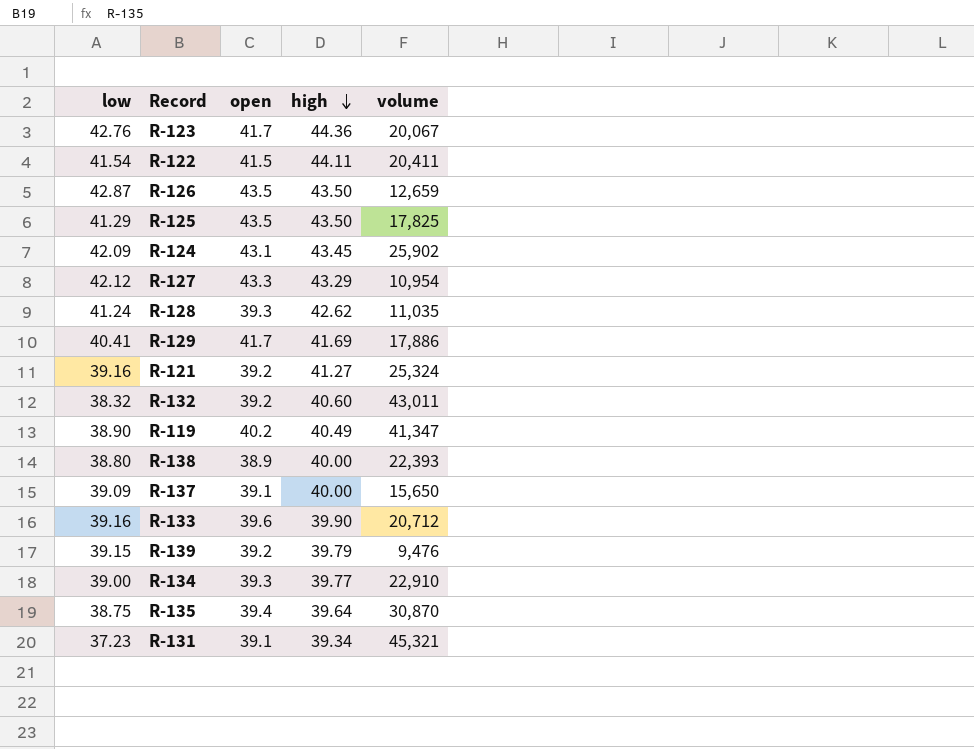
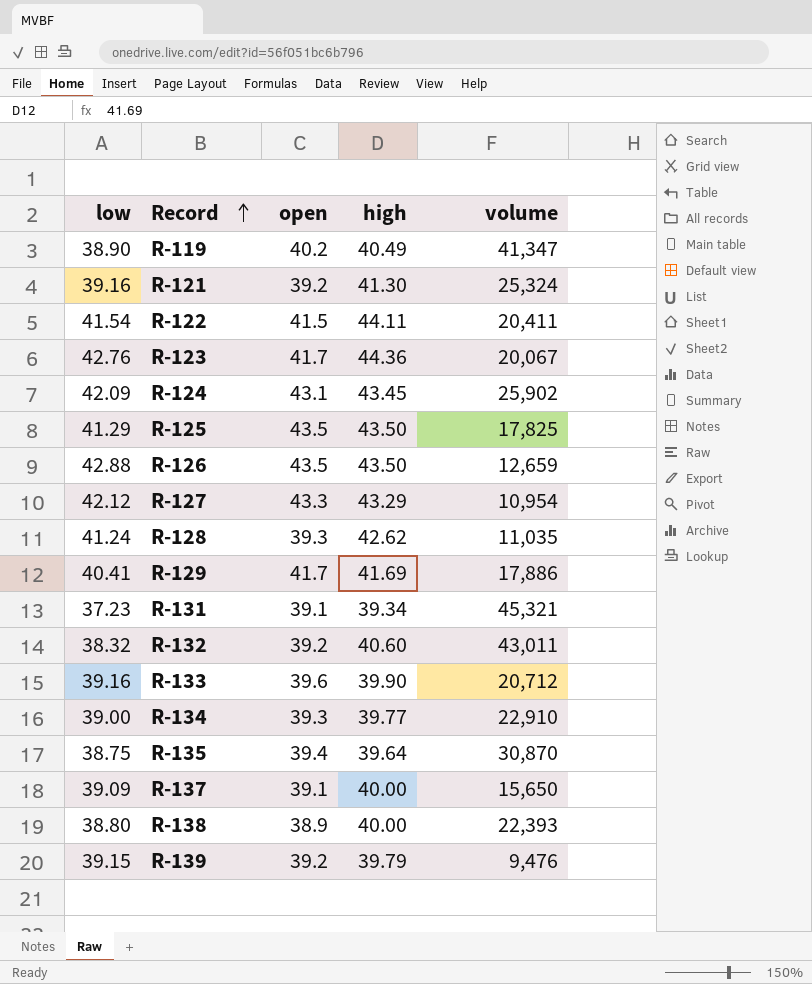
row order: high descending -> Record ascending
R-121 | high: 41.27 -> 41.30
R-126 | low: 42.87 -> 42.88

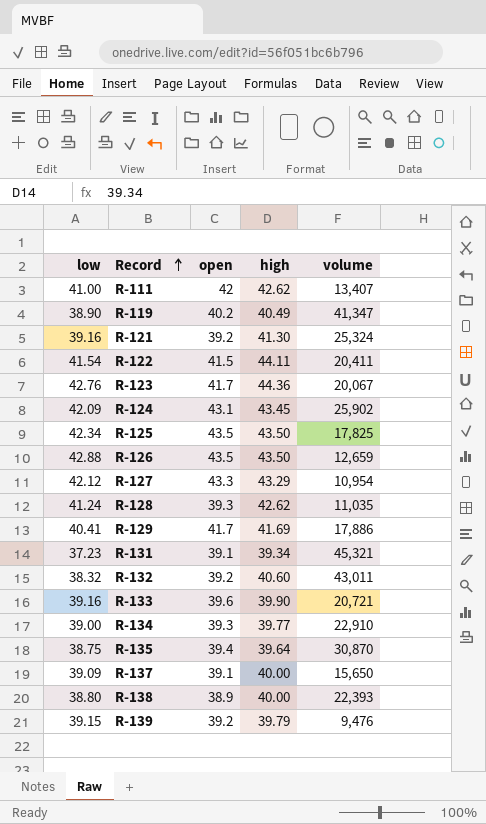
row R-111: none -> 41.00 | 42 | 42.62 | 13,407
R-125 | low: 41.29 -> 42.34
R-133 | volume: 20,712 -> 20,721

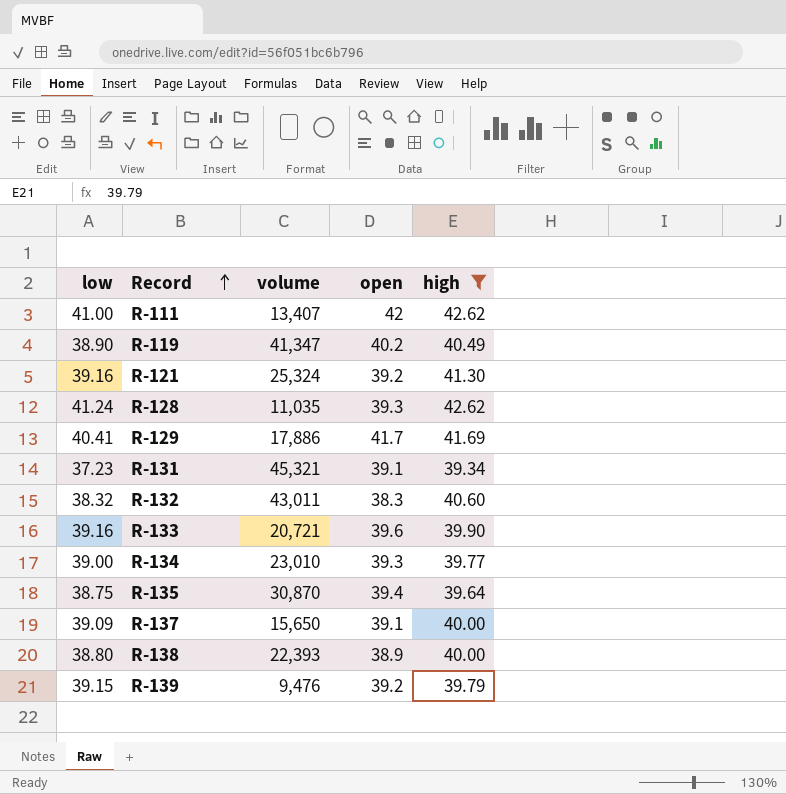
filter: none -> high <= 42.62
column volume | position: 5 -> 3
R-132 | open: 39.2 -> 38.3
R-134 | volume: 22,910 -> 23,010

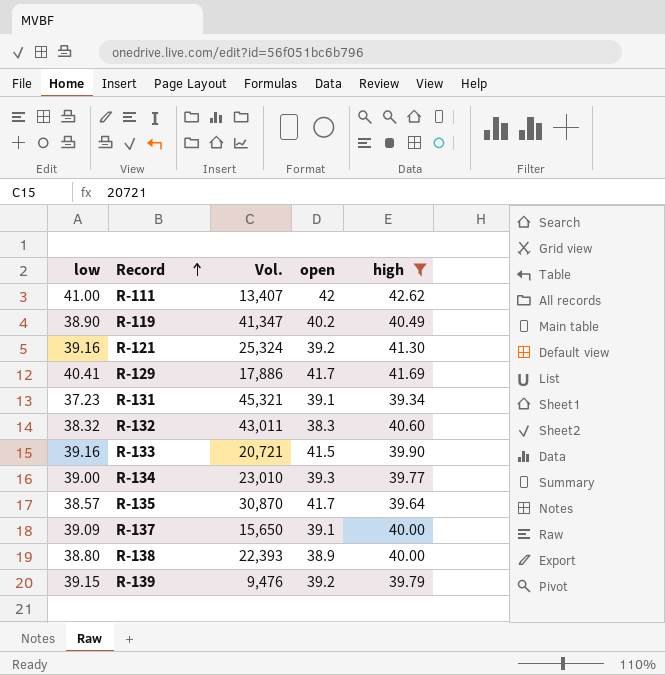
column name: volume -> Vol.
row R-128: 41.24 | 11,035 | 39.3 | 42.62 -> none
R-133 | open: 39.6 -> 41.5
R-135 | low: 38.75 -> 38.57
R-135 | open: 39.4 -> 41.7

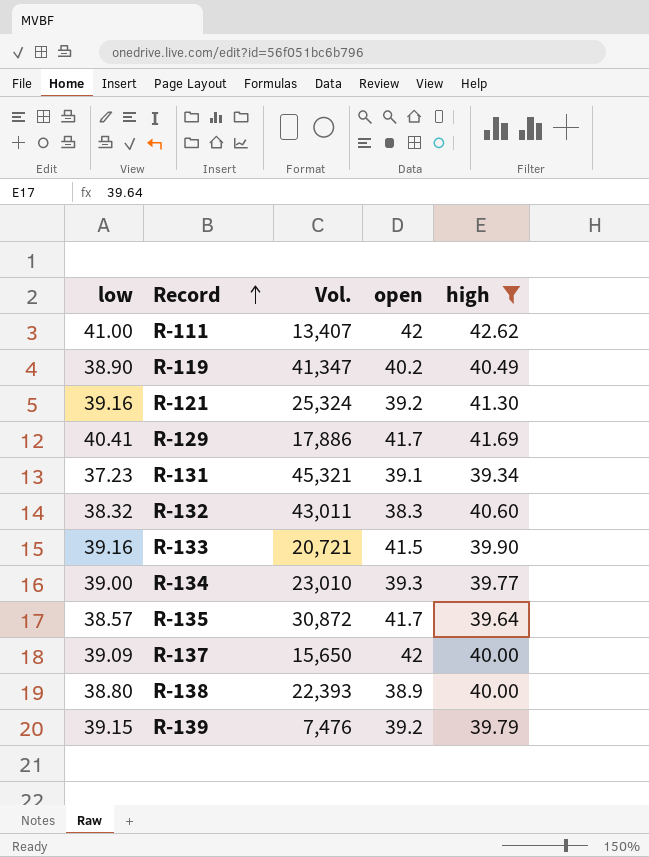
R-135 | Vol.: 30,870 -> 30,872
R-137 | open: 39.1 -> 42
R-139 | Vol.: 9,476 -> 7,476

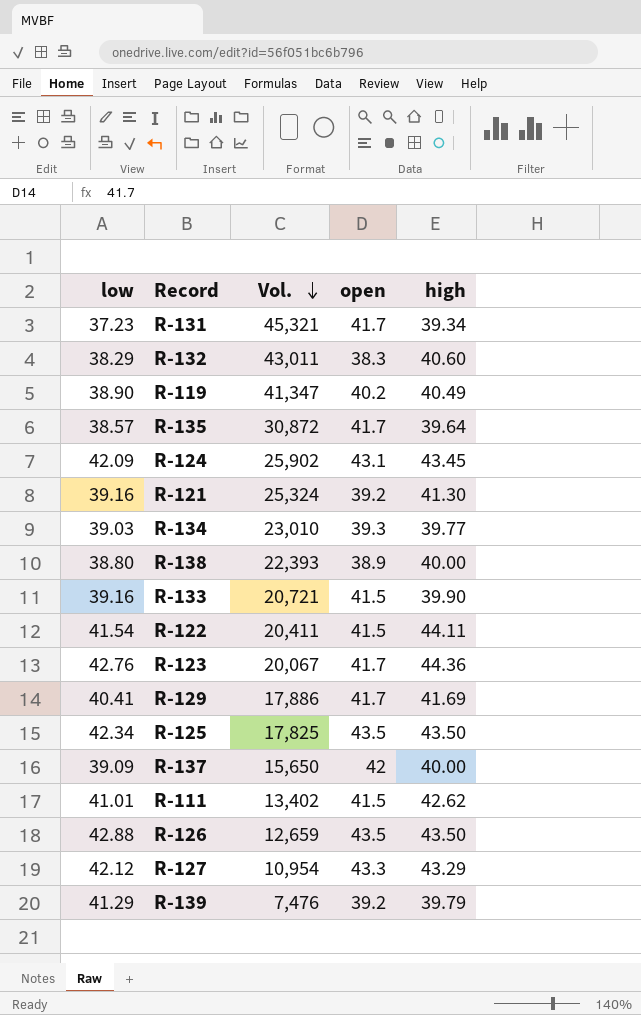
filter: high <= 42.62 -> none
row order: Record ascending -> Vol. descending
R-131 | open: 39.1 -> 41.7
R-132 | low: 38.32 -> 38.29
R-134 | low: 39.00 -> 39.03
R-111 | low: 41.00 -> 41.01
R-111 | Vol.: 13,407 -> 13,402
R-111 | open: 42 -> 41.5
R-139 | low: 39.15 -> 41.29

